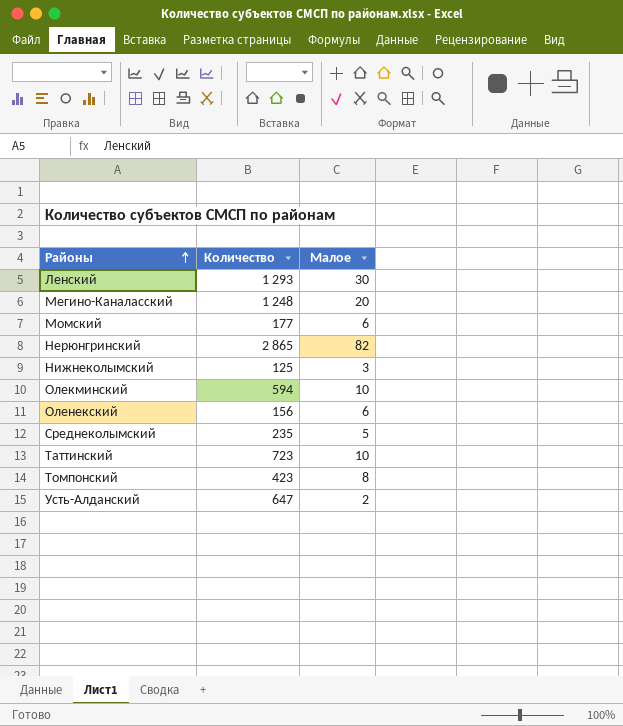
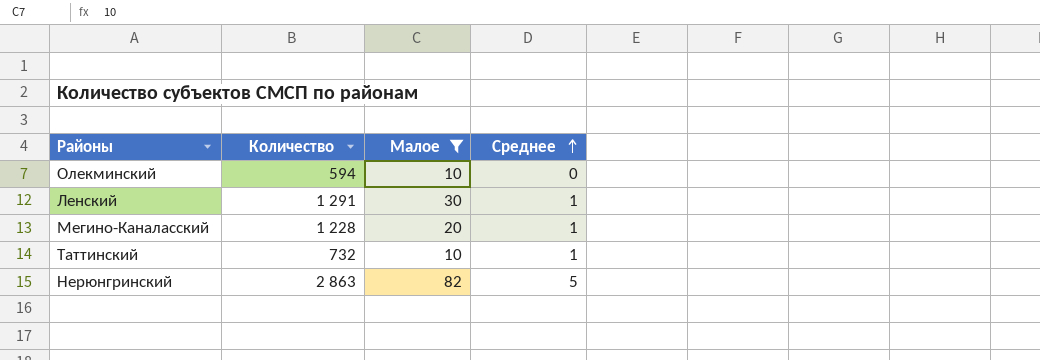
filter: none -> Малое >= 10
row order: Районы ascending -> Среднее ascending
column Среднее | position: none -> 4
Ленский | Количество: 1 293 -> 1 291
Мегино-Каналасский | Количество: 1 248 -> 1 228
Таттинский | Количество: 723 -> 732
Нерюнгринский | Количество: 2 865 -> 2 863

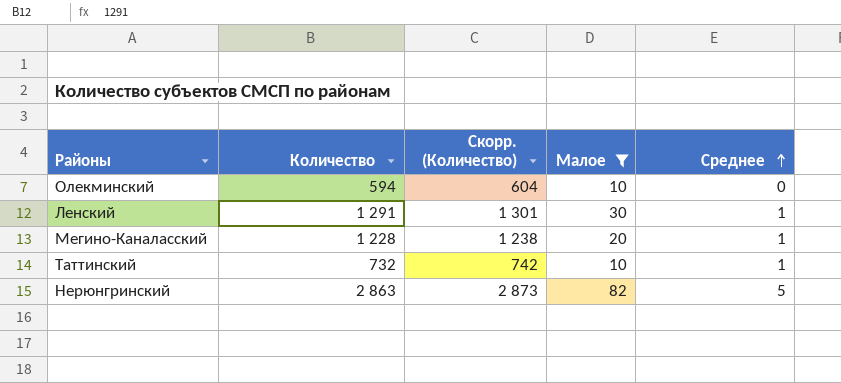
column Скорр. (Количество) | formula: none -> [Количество] + 10

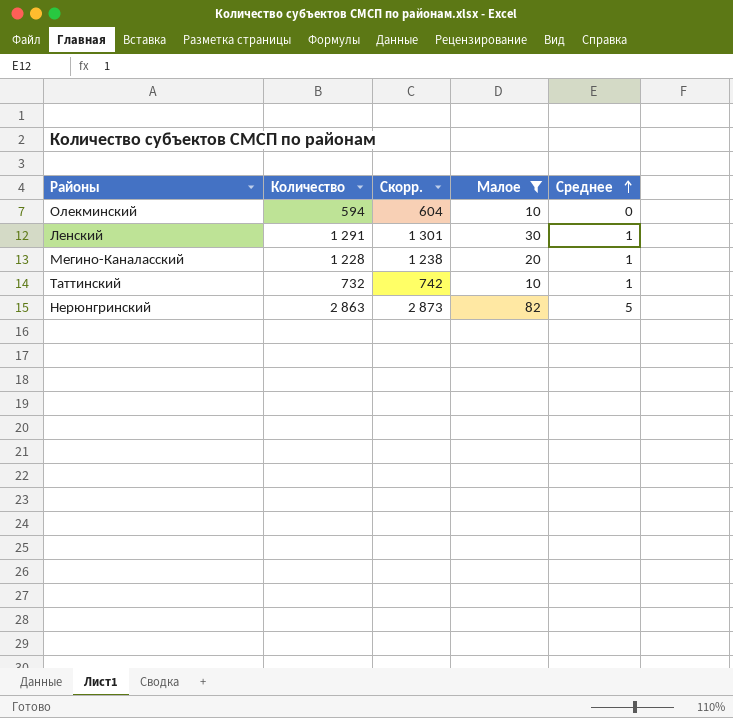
column name: Скорр. (Количество) -> Скорр.

